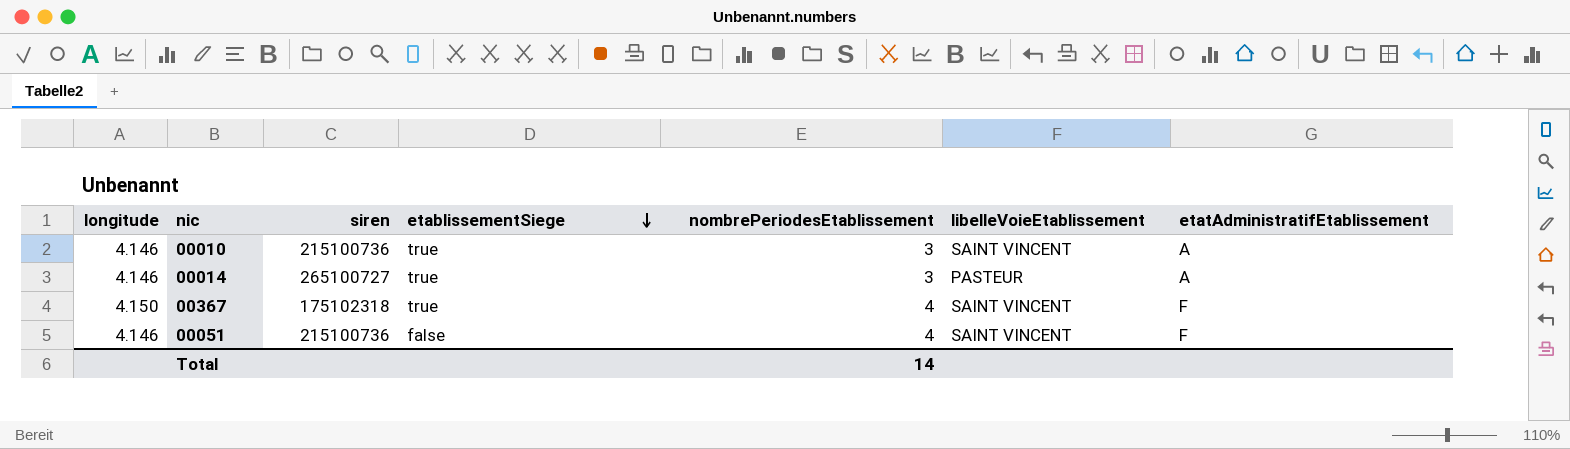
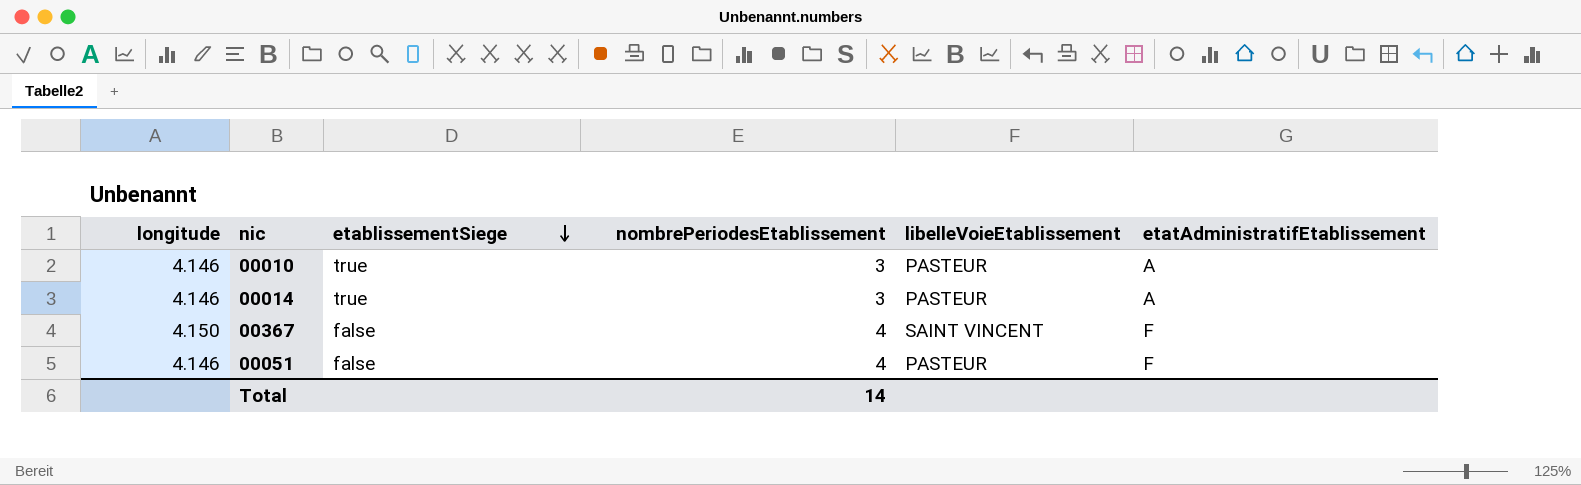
column siren | position: 3 -> none
00010 | libelleVoieEtablissement: SAINT VINCENT -> PASTEUR
00367 | etablissementSiege: true -> false
00051 | libelleVoieEtablissement: SAINT VINCENT -> PASTEUR

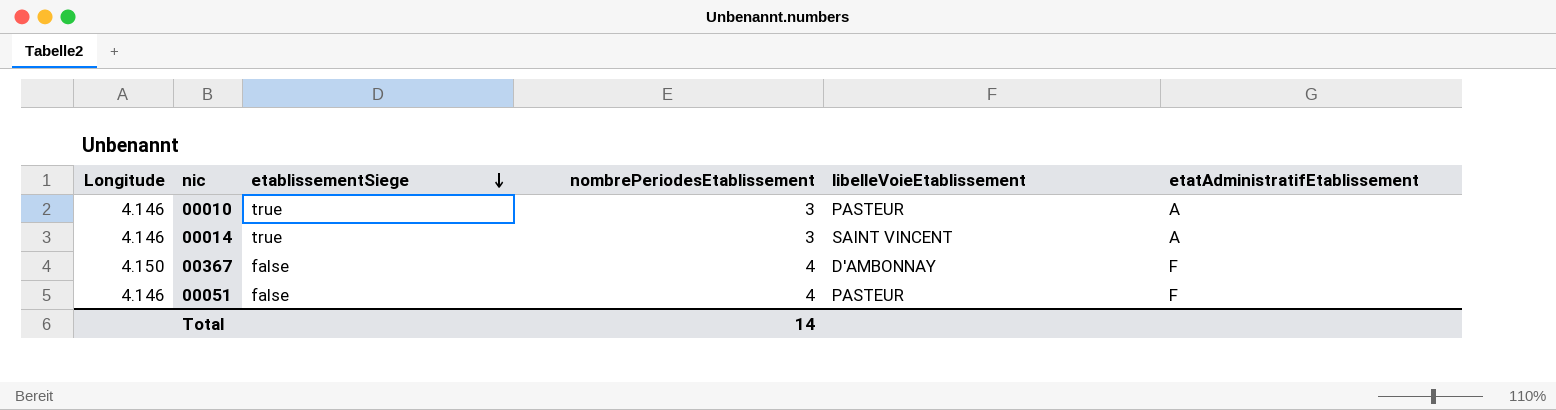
column name: longitude -> Longitude
00014 | libelleVoieEtablissement: PASTEUR -> SAINT VINCENT
00367 | libelleVoieEtablissement: SAINT VINCENT -> D'AMBONNAY

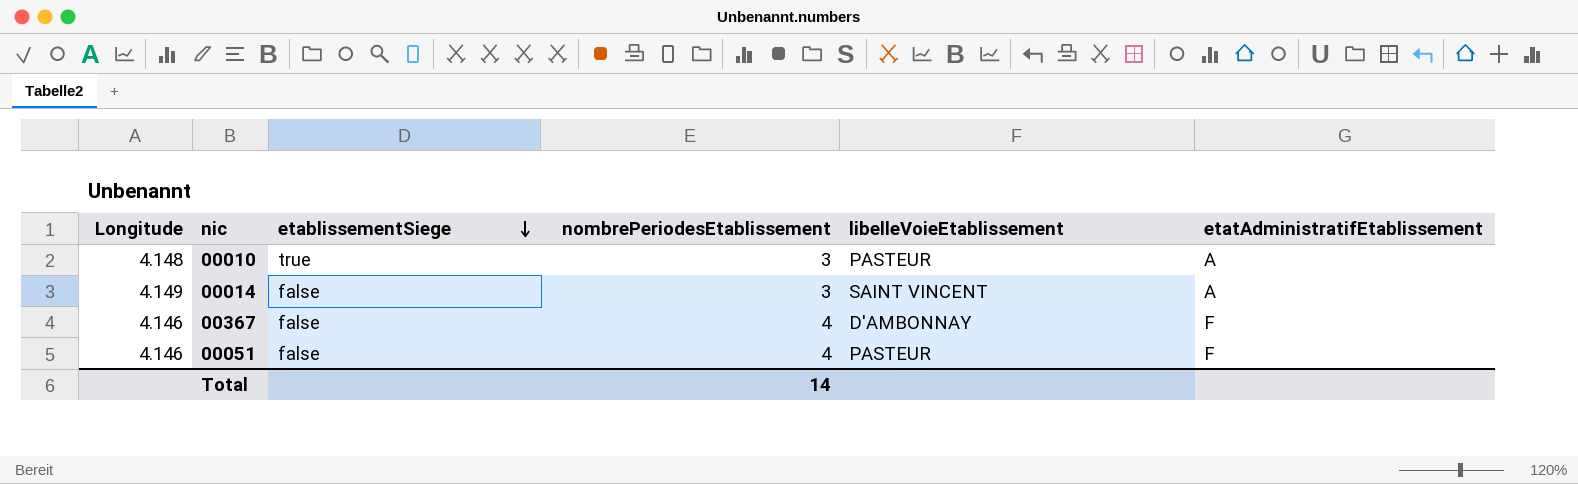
00010 | Longitude: 4.146 -> 4.148
00014 | Longitude: 4.146 -> 4.149
00014 | etablissementSiege: true -> false
00367 | Longitude: 4.150 -> 4.146

